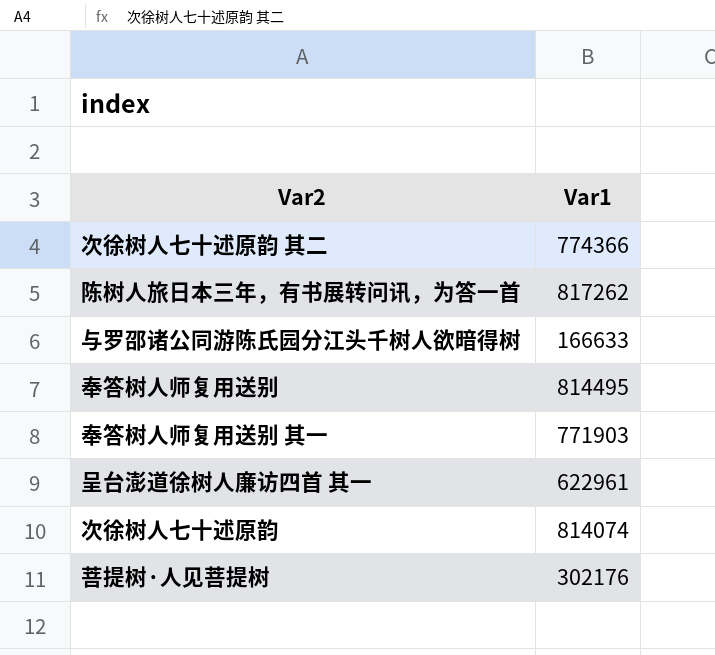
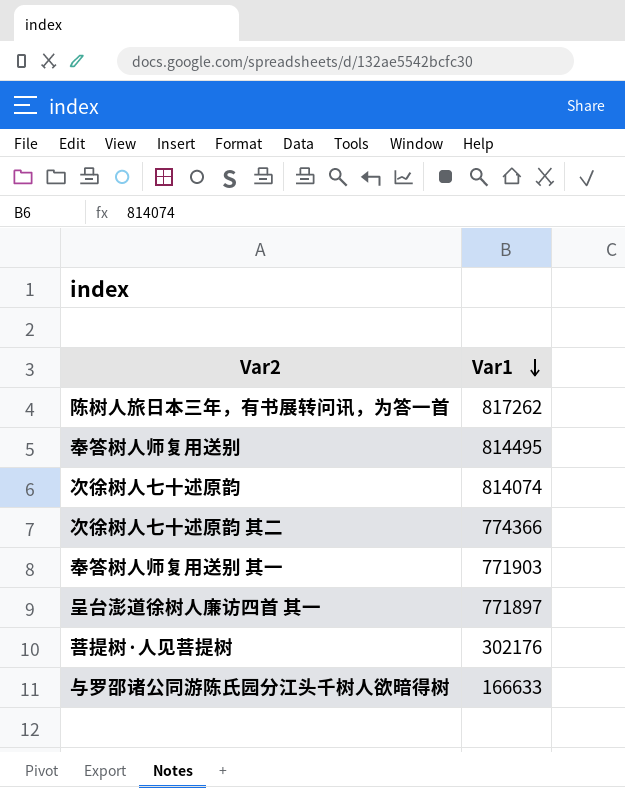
row order: none -> Var1 descending
呈台澎道徐树人廉访四首 其一 | Var1: 622961 -> 771897

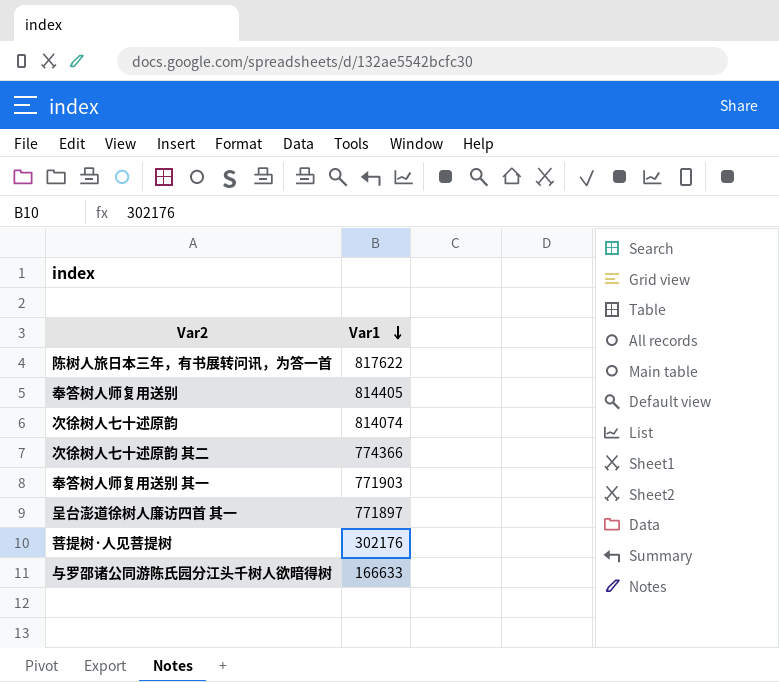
陈树人旅日本三年，有书展转问讯，为答一首 | Var1: 817262 -> 817622
奉答树人师复用送别 | Var1: 814495 -> 814405

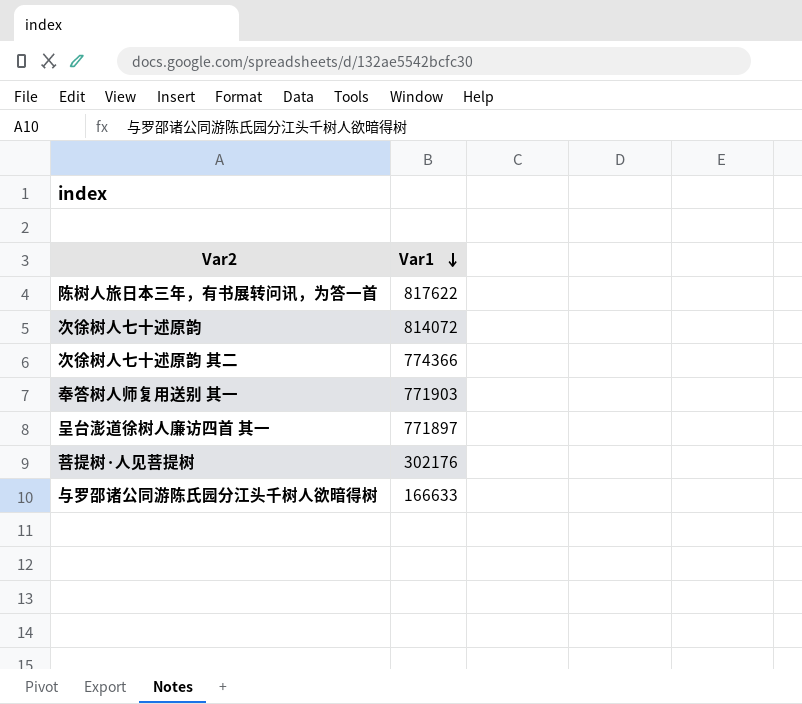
row 奉答树人师复用送别: 814405 -> none
次徐树人七十述原韵 | Var1: 814074 -> 814072

